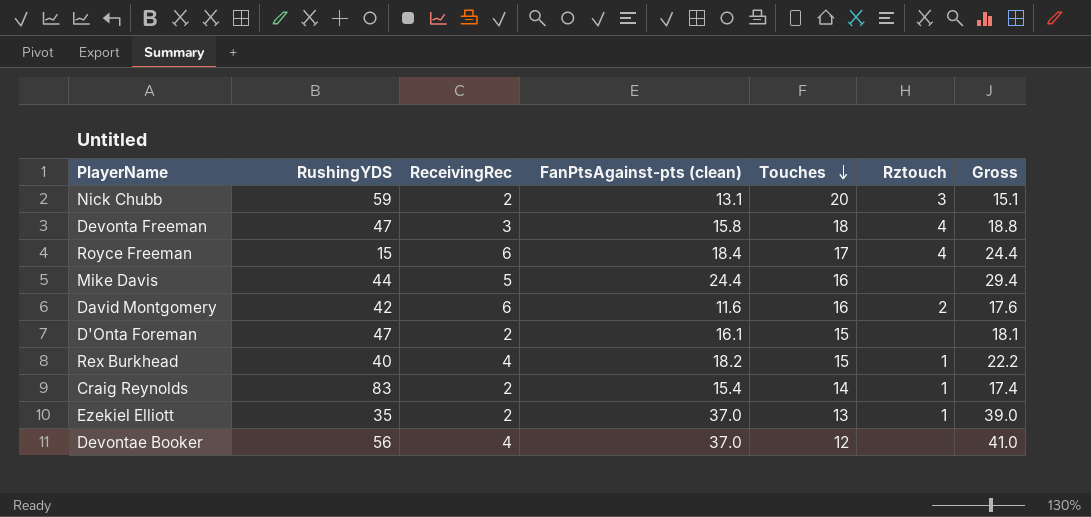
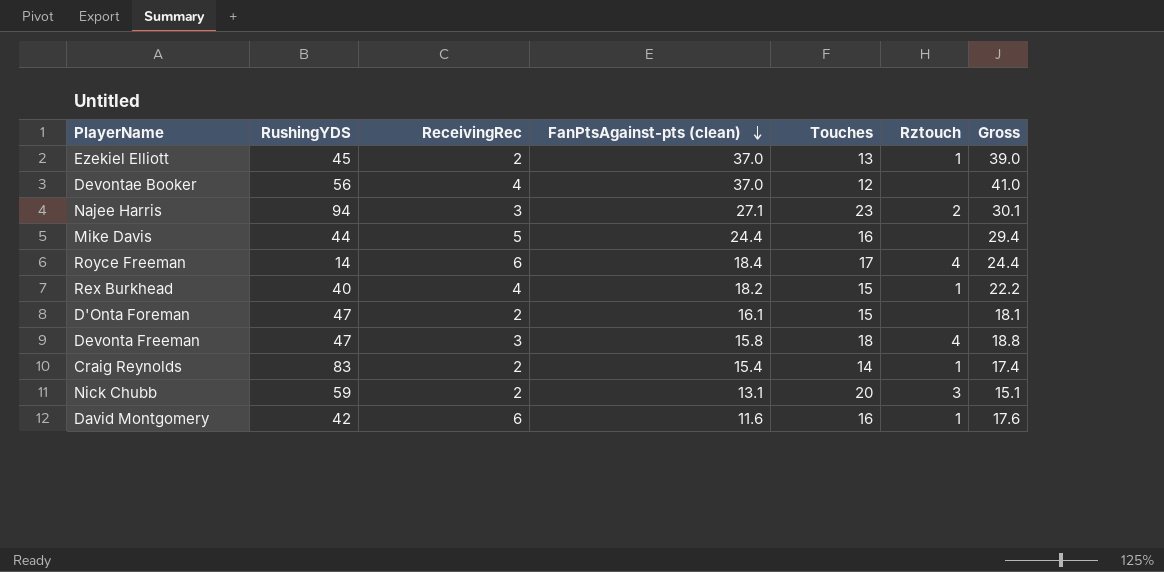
row order: Touches descending -> FanPtsAgainst-pts (clean) descending
Ezekiel Elliott | RushingYDS: 35 -> 45
row Najee Harris: none -> 94 | 3 | 27.1 | 23 | 2 | 30.1
Royce Freeman | RushingYDS: 15 -> 14
David Montgomery | Rztouch: 2 -> 1

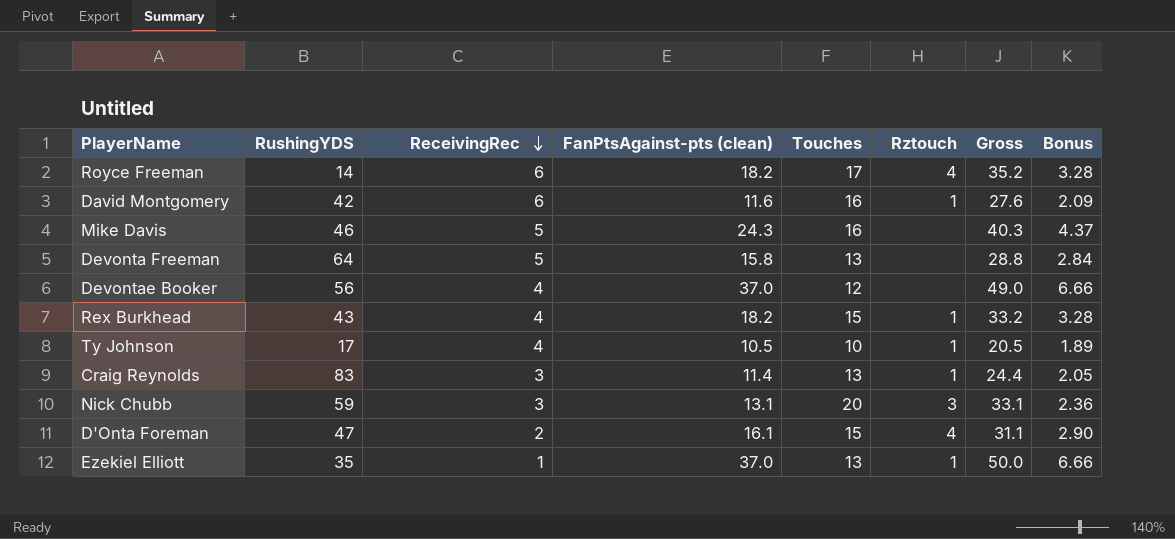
row order: FanPtsAgainst-pts (clean) descending -> ReceivingRec descending
column Gross | formula: [ReceivingRec] + [FanPtsAgainst-pts (clean)] -> [FanPtsAgainst-pts (clean)] + [Touches]
column Bonus | formula: none -> [FanPtsAgainst-pts (clean)] * 0.18
row Najee Harris: 94 | 3 | 27.1 | 23 | 2 | 30.1 -> none
Royce Freeman | FanPtsAgainst-pts (clean): 18.4 -> 18.2
Mike Davis | RushingYDS: 44 -> 46
Mike Davis | FanPtsAgainst-pts (clean): 24.4 -> 24.3
Devonta Freeman | RushingYDS: 47 -> 64
Devonta Freeman | ReceivingRec: 3 -> 5
Devonta Freeman | Touches: 18 -> 13
Devonta Freeman | Rztouch: 4 -> none
Rex Burkhead | RushingYDS: 40 -> 43
row Ty Johnson: none -> 17 | 4 | 10.5 | 10 | 1 | 20.5 | 1.89
Craig Reynolds | ReceivingRec: 2 -> 3
Craig Reynolds | FanPtsAgainst-pts (clean): 15.4 -> 11.4
Craig Reynolds | Touches: 14 -> 13
Nick Chubb | ReceivingRec: 2 -> 3
D'Onta Foreman | Rztouch: none -> 4
Ezekiel Elliott | RushingYDS: 45 -> 35
Ezekiel Elliott | ReceivingRec: 2 -> 1

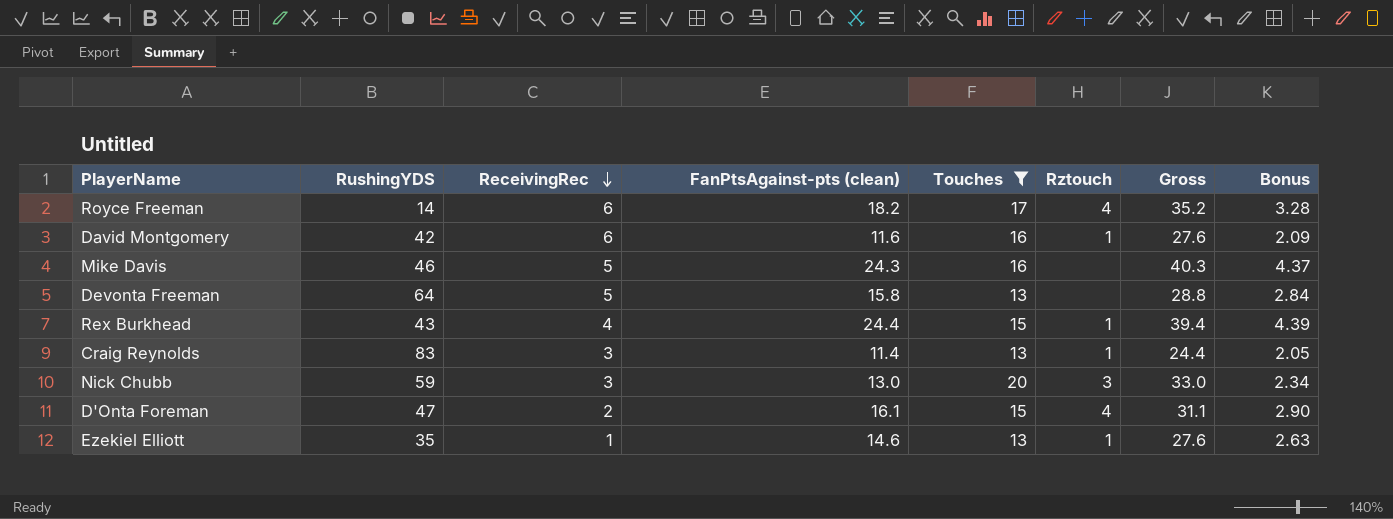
filter: none -> Touches >= 13
Rex Burkhead | FanPtsAgainst-pts (clean): 18.2 -> 24.4
Rex Burkhead | Gross: 33.2 -> 39.4
Rex Burkhead | Bonus: 3.28 -> 4.39
Nick Chubb | FanPtsAgainst-pts (clean): 13.1 -> 13.0
Nick Chubb | Gross: 33.1 -> 33.0
Nick Chubb | Bonus: 2.36 -> 2.34
Ezekiel Elliott | FanPtsAgainst-pts (clean): 37.0 -> 14.6
Ezekiel Elliott | Gross: 50.0 -> 27.6
Ezekiel Elliott | Bonus: 6.66 -> 2.63

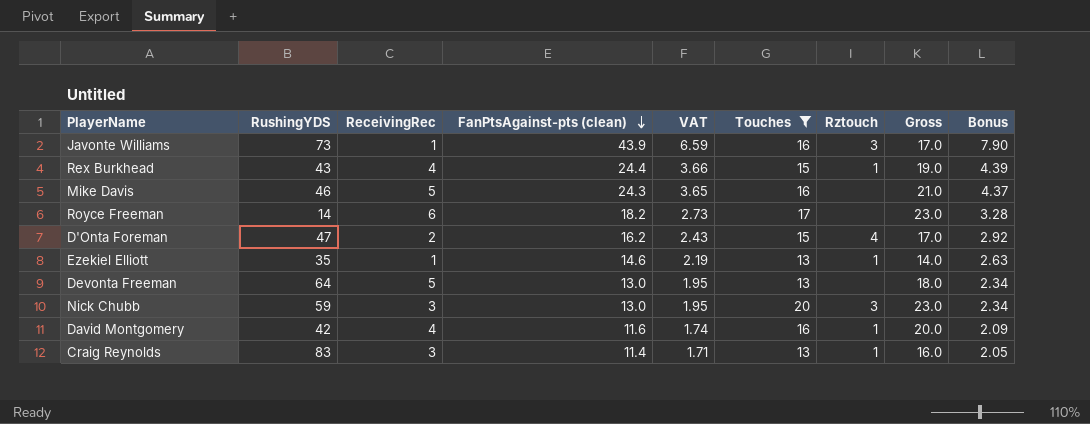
row order: ReceivingRec descending -> FanPtsAgainst-pts (clean) descending
column VAT | formula: none -> [FanPtsAgainst-pts (clean)] * 0.15
column Gross | formula: [FanPtsAgainst-pts (clean)] + [Touches] -> [ReceivingRec] + [Touches]
row Javonte Williams: none -> 73 | 1 | 43.9 | 6.59 | 16 | 3 | 17.0 | 7.90
Royce Freeman | Rztouch: 4 -> none
D'Onta Foreman | FanPtsAgainst-pts (clean): 16.1 -> 16.2
D'Onta Foreman | Bonus: 2.90 -> 2.92
Devonta Freeman | FanPtsAgainst-pts (clean): 15.8 -> 13.0
Devonta Freeman | Bonus: 2.84 -> 2.34
David Montgomery | ReceivingRec: 6 -> 4

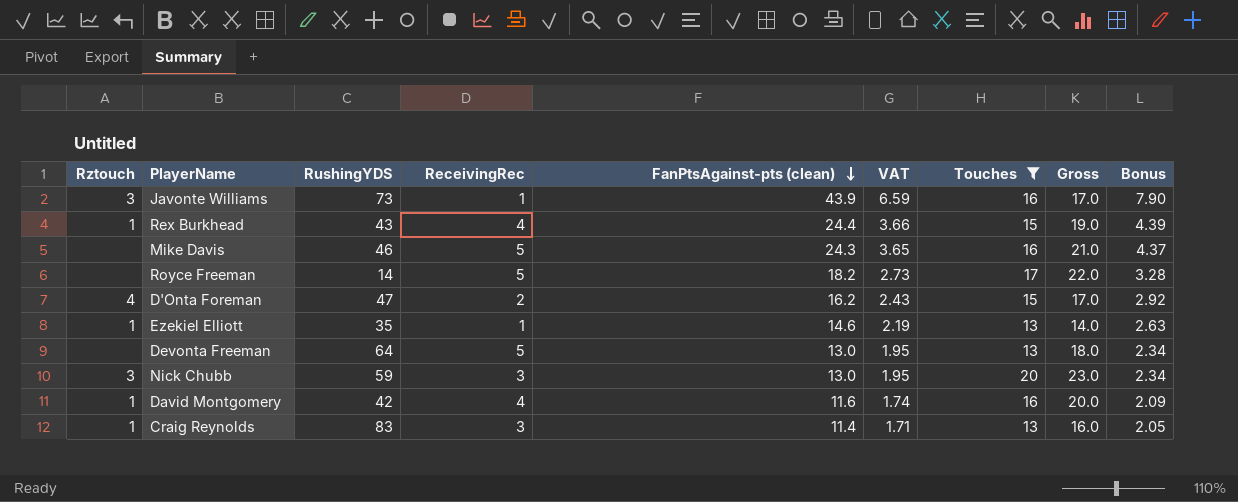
column Rztouch | position: 7 -> 1
Royce Freeman | ReceivingRec: 6 -> 5
Royce Freeman | Gross: 23.0 -> 22.0

